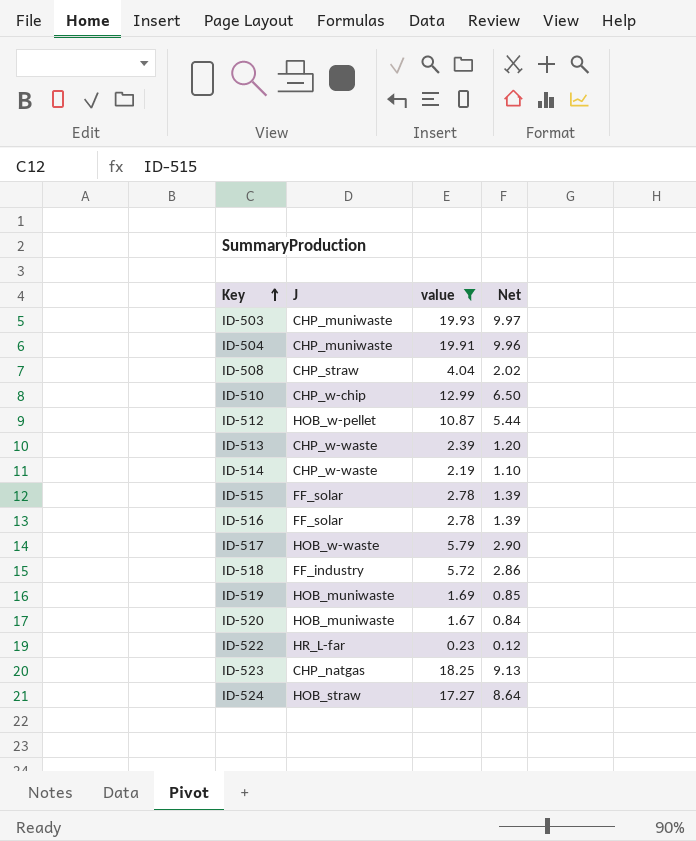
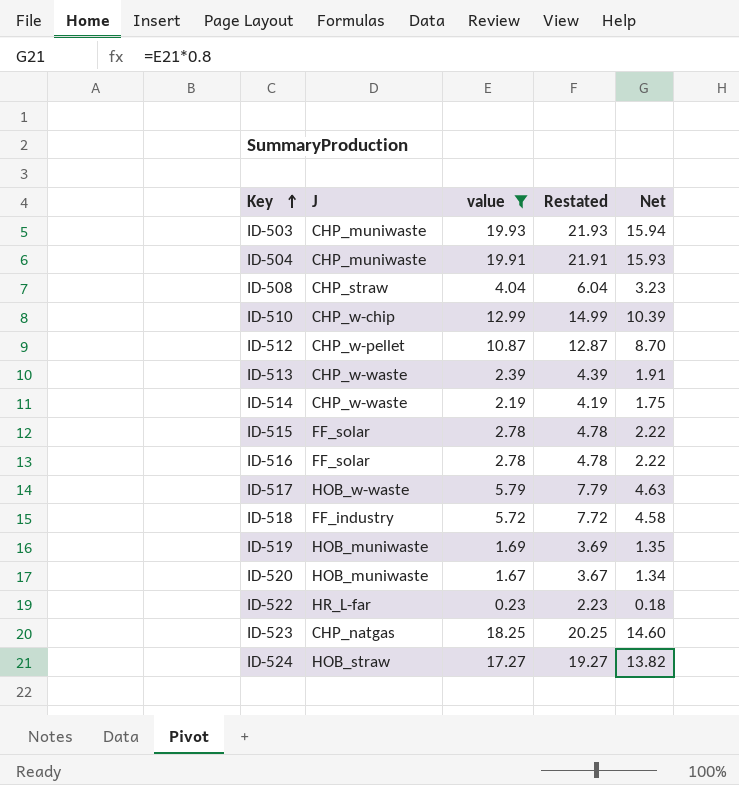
column Restated | formula: none -> [value] + 2
column Net | formula: [value] * 0.5 -> [value] * 0.8
ID-512 | J: HOB_w-pellet -> CHP_w-pellet

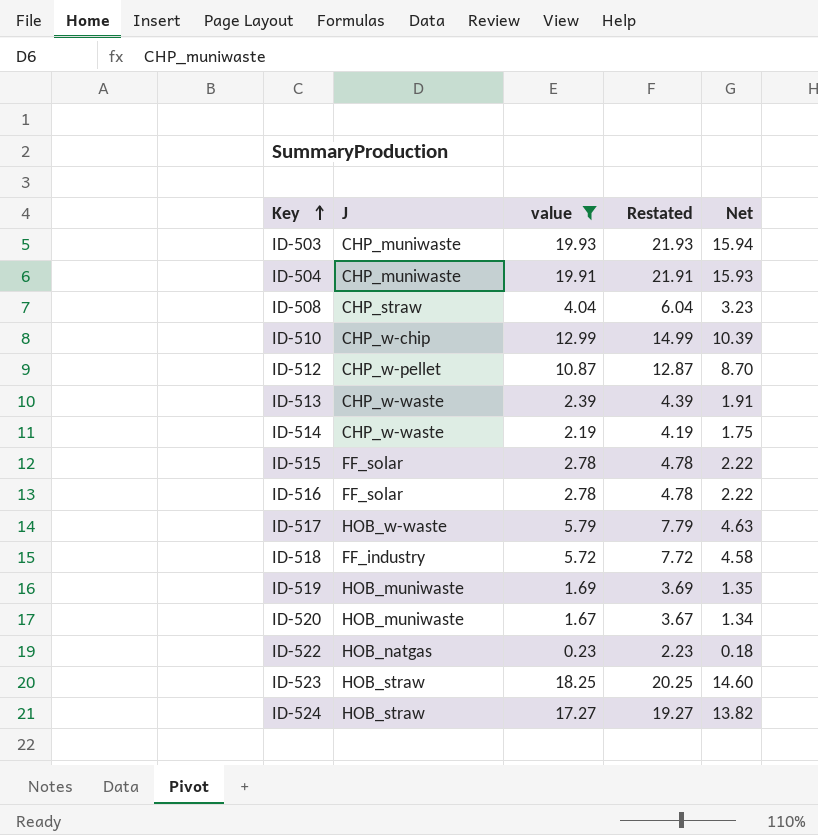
ID-522 | J: HR_L-far -> HOB_natgas
ID-523 | J: CHP_natgas -> HOB_straw

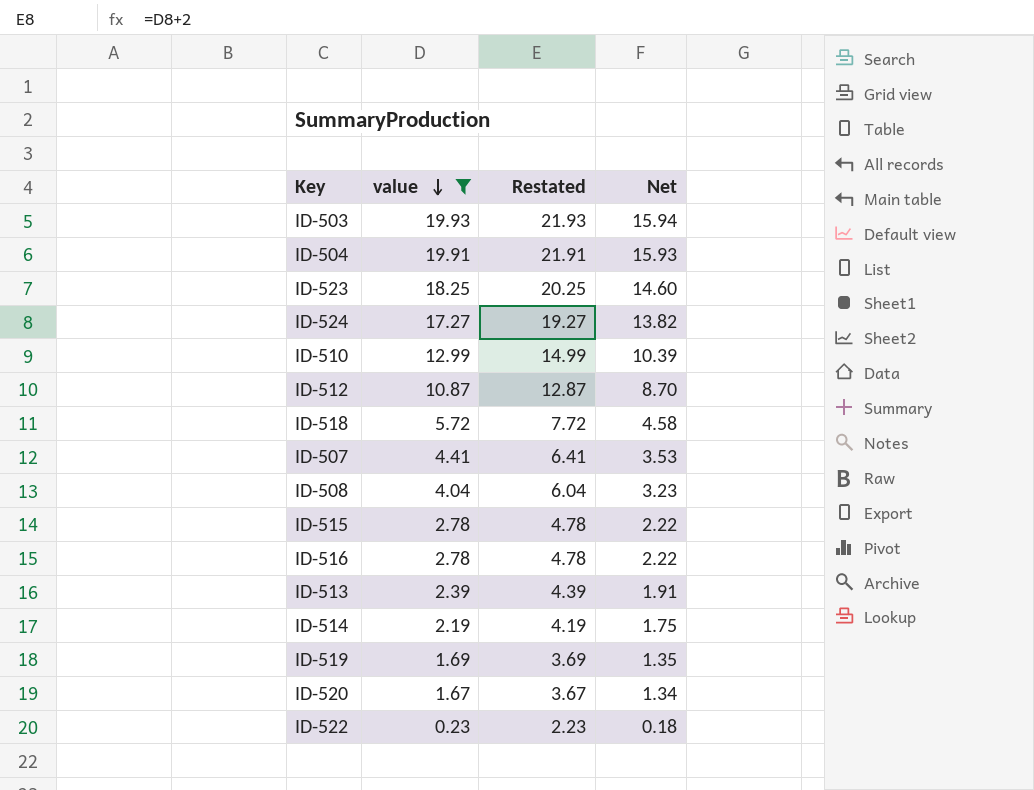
row order: Key ascending -> value descending
column J | position: 2 -> none
row ID-517: HOB_w-waste | 5.79 | 7.79 | 4.63 -> none
row ID-507: none -> 4.41 | 6.41 | 3.53

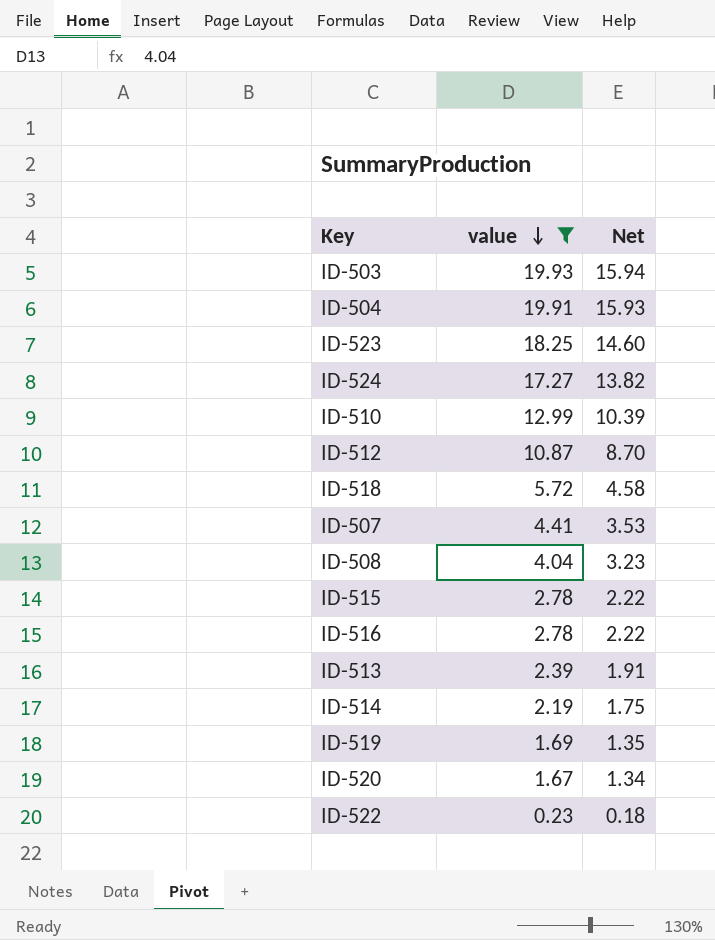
column Restated | formula: [value] + 2 -> none

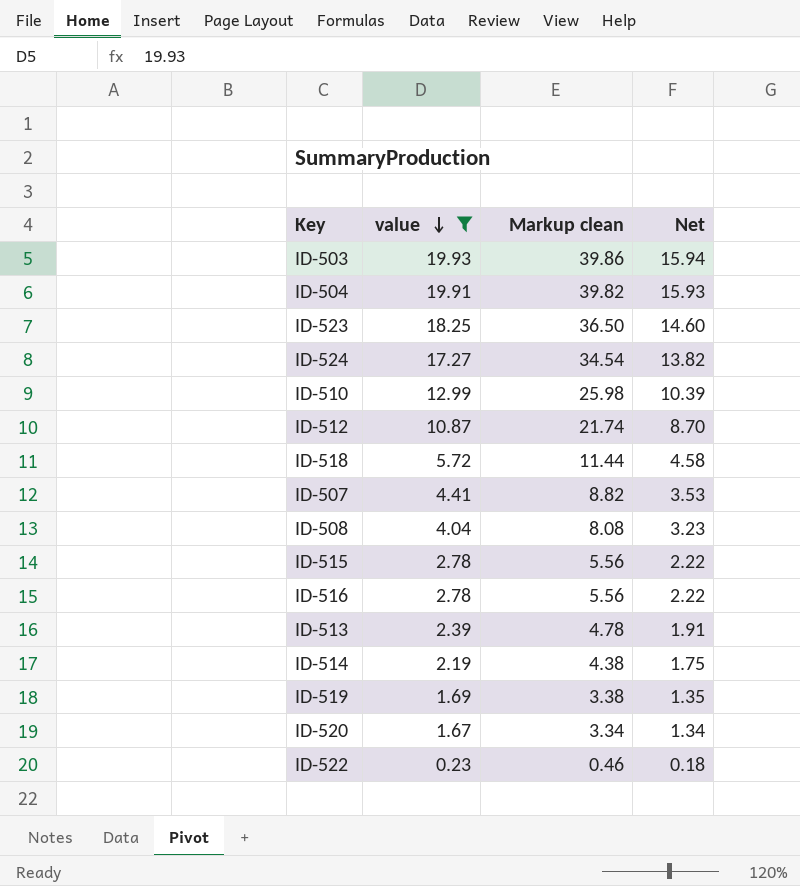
column Markup clean | formula: none -> [value] * 2

